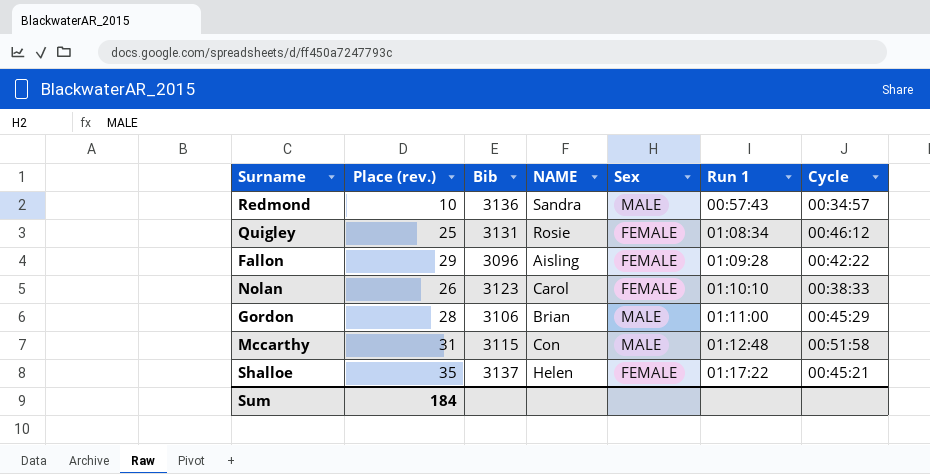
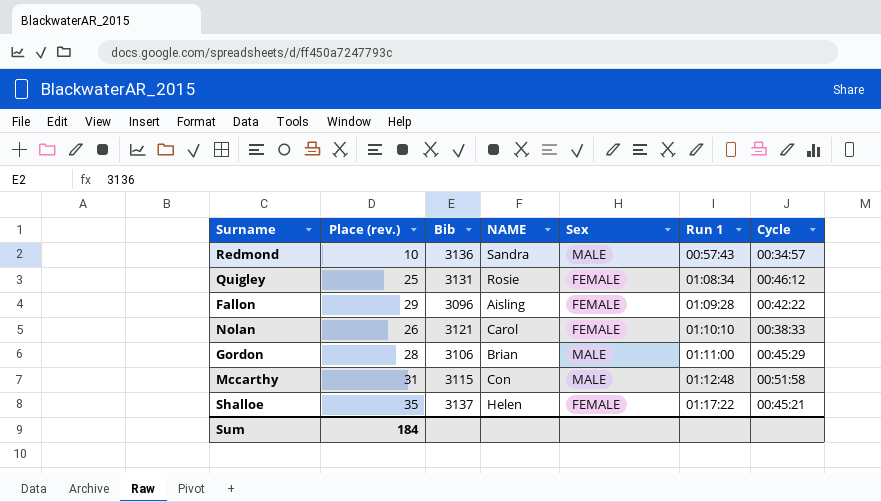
Nolan | Bib: 3123 -> 3121

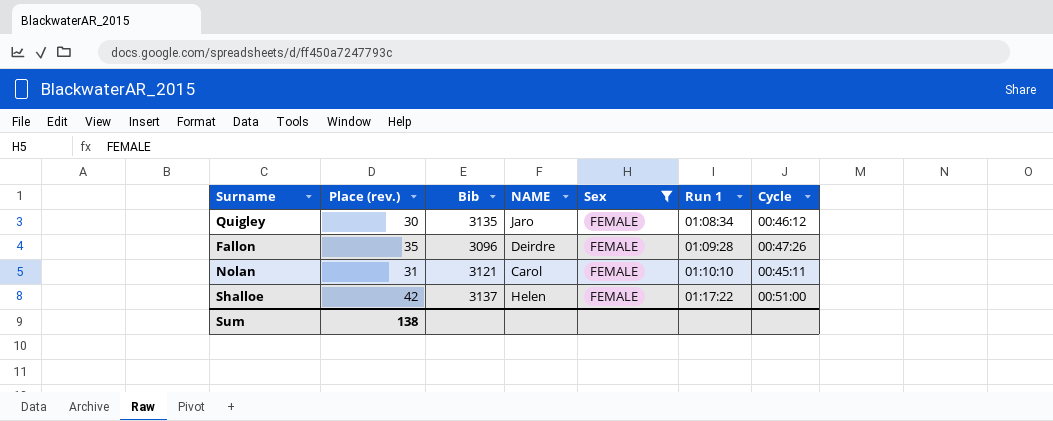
filter: none -> Sex = FEMALE
Quigley | Place (rev.): 25 -> 30
Quigley | Bib: 3131 -> 3135
Quigley | NAME: Rosie -> Jaro
Fallon | Place (rev.): 29 -> 35
Fallon | NAME: Aisling -> Deirdre
Fallon | Cycle: 00:42:22 -> 00:47:26
Nolan | Place (rev.): 26 -> 31
Nolan | Cycle: 00:38:33 -> 00:45:11
Shalloe | Place (rev.): 35 -> 42
Shalloe | Cycle: 00:45:21 -> 00:51:00
Sum | Place (rev.): 184 -> 138

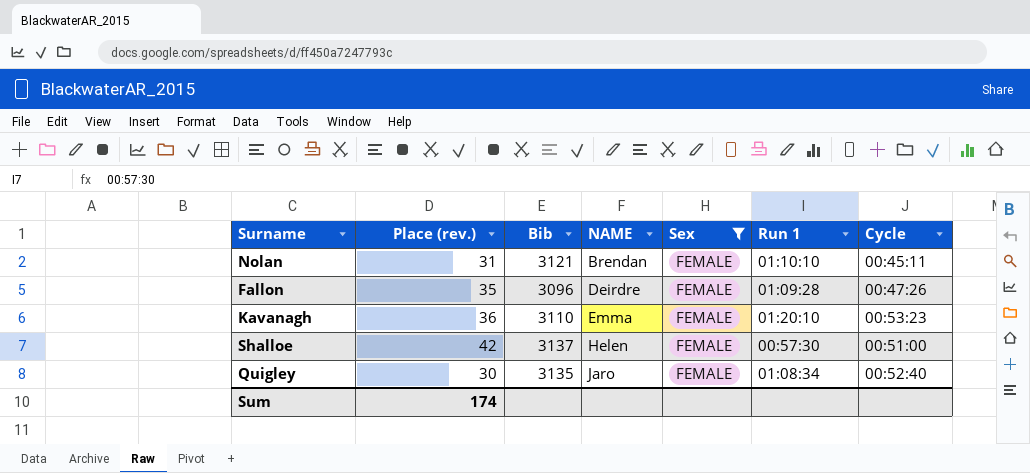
row order: Run 1 ascending -> NAME ascending
Nolan | NAME: Carol -> Brendan
row Kavanagh: none -> 36 | 3110 | Emma | FEMALE | 01:20:10 | 00:53:23
Shalloe | Run 1: 01:17:22 -> 00:57:30
Quigley | Cycle: 00:46:12 -> 00:52:40
Sum | Place (rev.): 138 -> 174

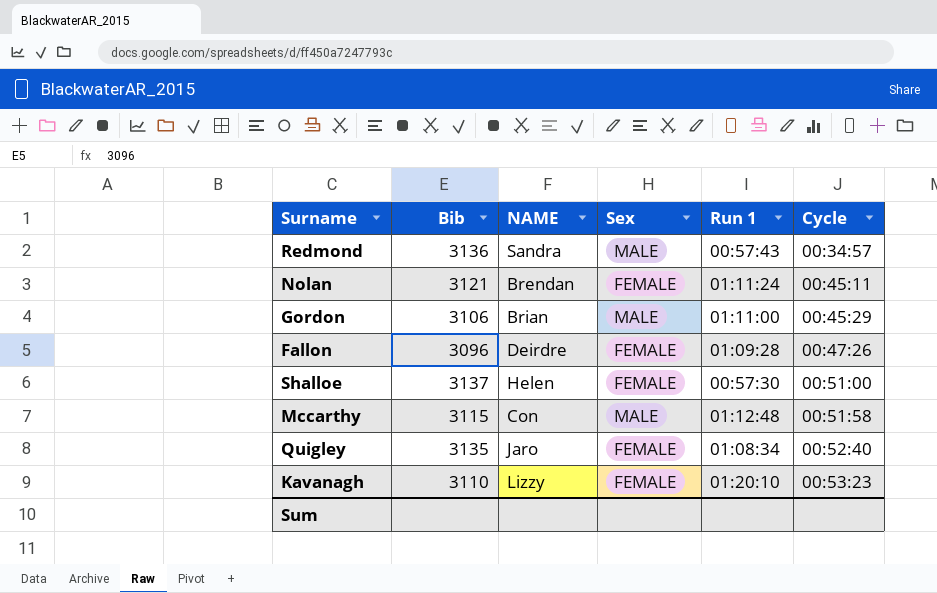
filter: Sex = FEMALE -> none
row order: NAME ascending -> Cycle ascending
column Place (rev.) | position: 2 -> none
Nolan | Run 1: 01:10:10 -> 01:11:24
Kavanagh | NAME: Emma -> Lizzy

